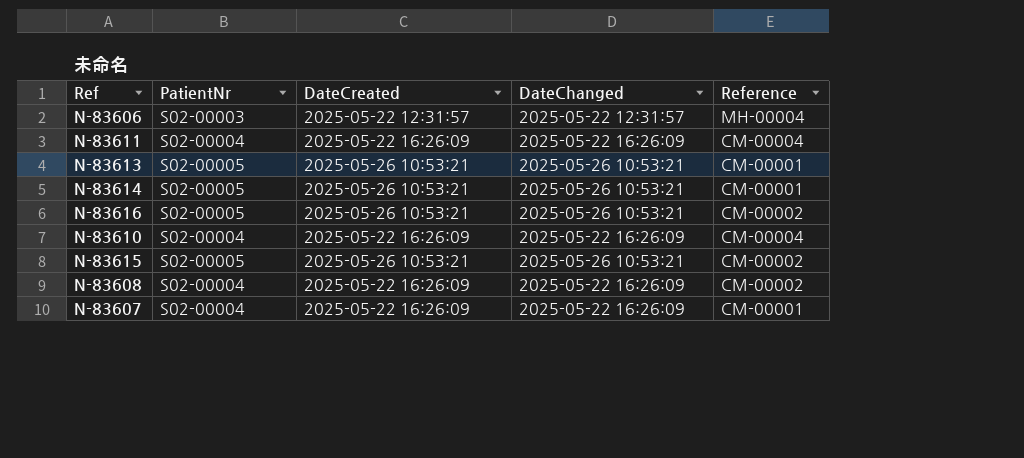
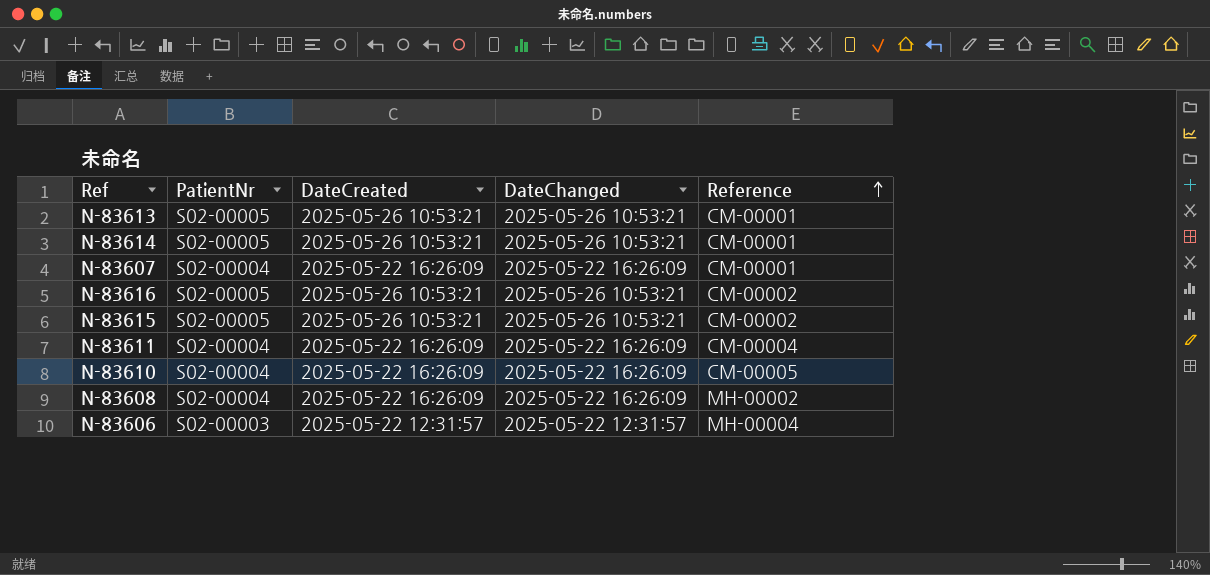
row order: none -> Reference ascending
N-83610 | Reference: CM-00004 -> CM-00005
N-83608 | Reference: CM-00002 -> MH-00002

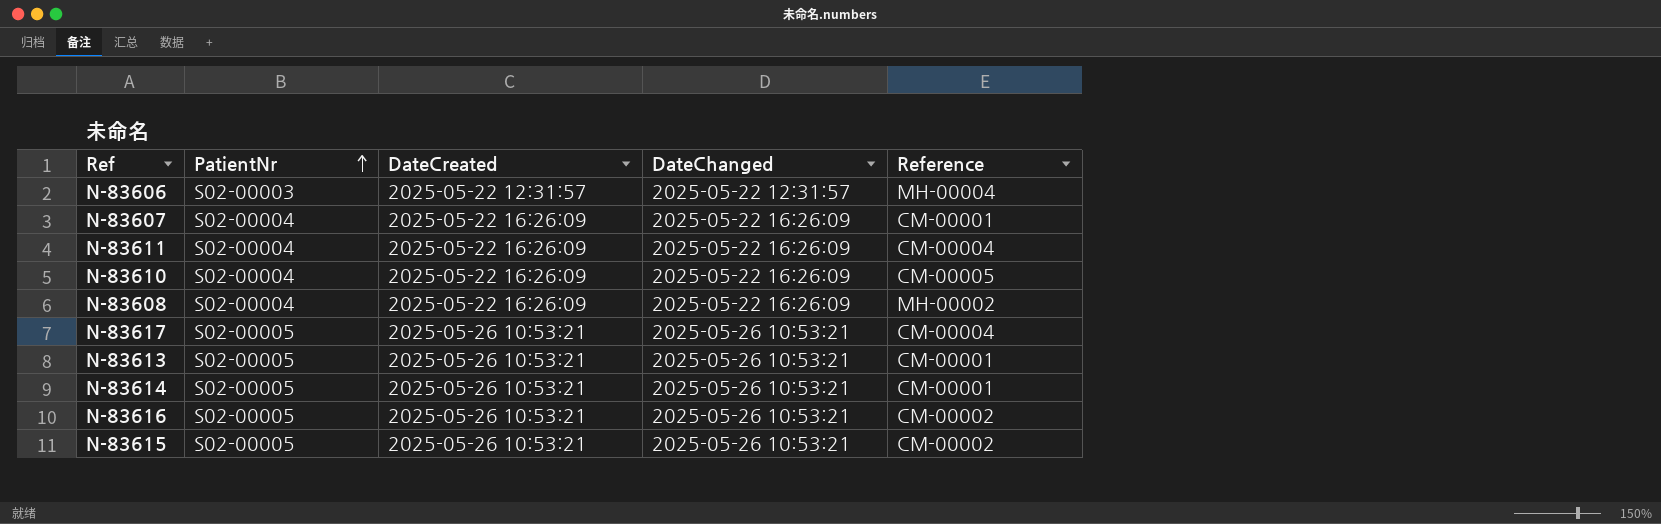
row order: Reference ascending -> PatientNr ascending
row N-83617: none -> S02-00005 | 2025-05-26 10:53:21 | 2025-05-26 10:53:21 | CM-00004

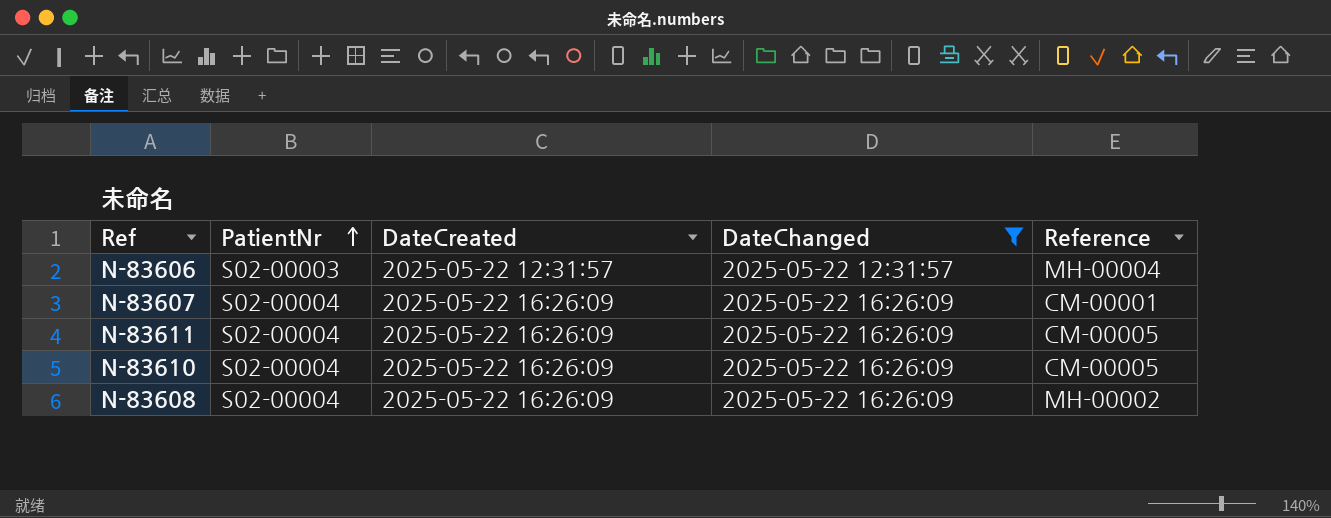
filter: none -> DateChanged != 2025-05-26 10:53:21
N-83611 | Reference: CM-00004 -> CM-00005

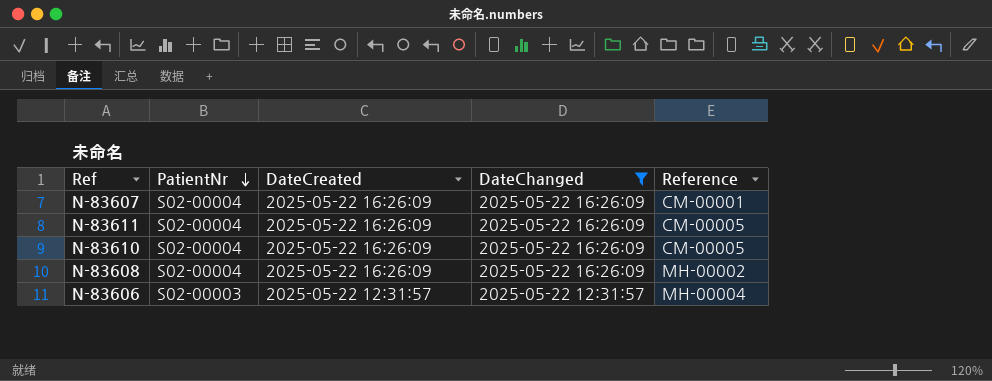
row order: PatientNr ascending -> PatientNr descending

